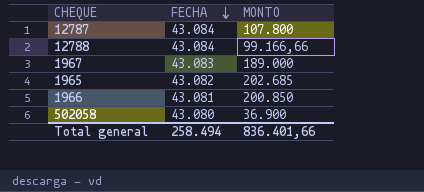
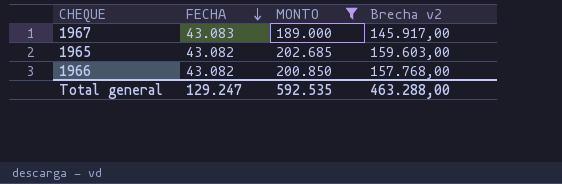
filter: none -> MONTO >= 189.000
column Brecha v2 | formula: none -> [MONTO] - [FECHA]
1966 | FECHA: 43.081 -> 43.082
Total general | FECHA: 258.494 -> 129.247
Total general | MONTO: 836.401,66 -> 592.535

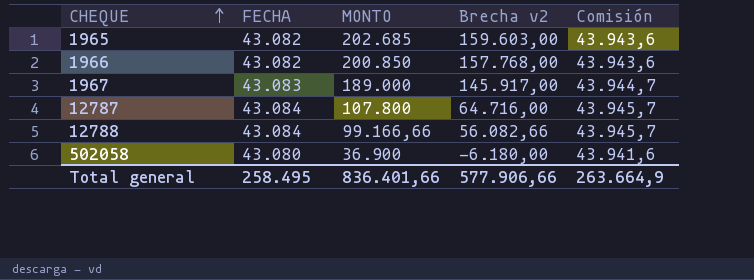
filter: MONTO >= 189.000 -> none
row order: FECHA descending -> CHEQUE ascending
column Comisión | formula: none -> [FECHA] * 1,02
Total general | FECHA: 129.247 -> 258.495
Total general | MONTO: 592.535 -> 836.401,66
Total general | Brecha v2: 463.288,00 -> 577.906,66

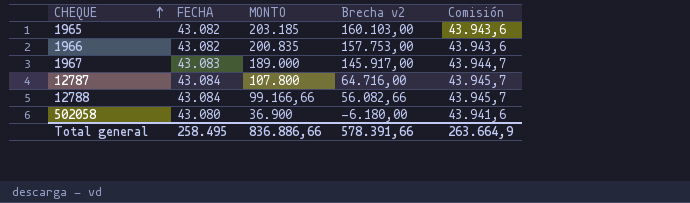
1965 | MONTO: 202.685 -> 203.185
1965 | Brecha v2: 159.603,00 -> 160.103,00
1966 | MONTO: 200.850 -> 200.835
1966 | Brecha v2: 157.768,00 -> 157.753,00
Total general | MONTO: 836.401,66 -> 836.886,66
Total general | Brecha v2: 577.906,66 -> 578.391,66

